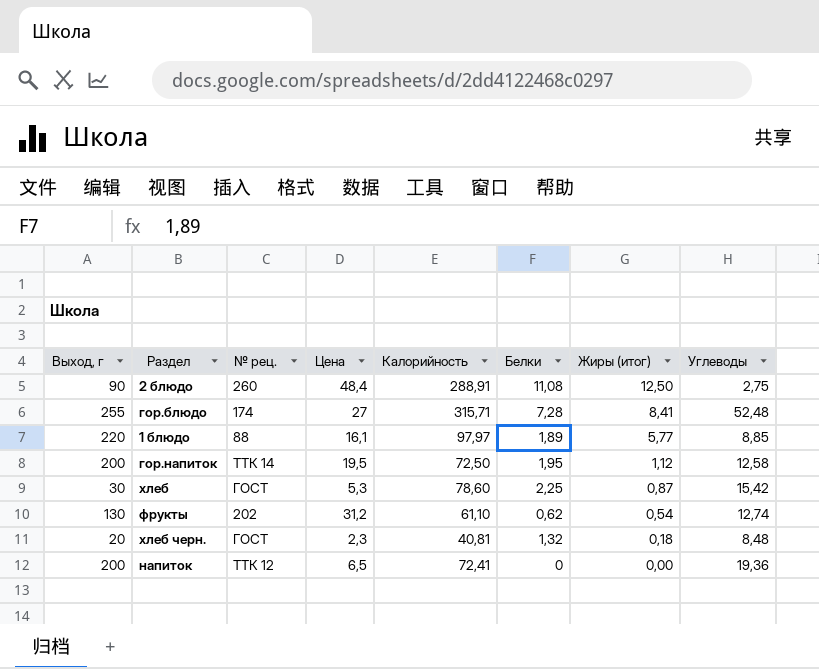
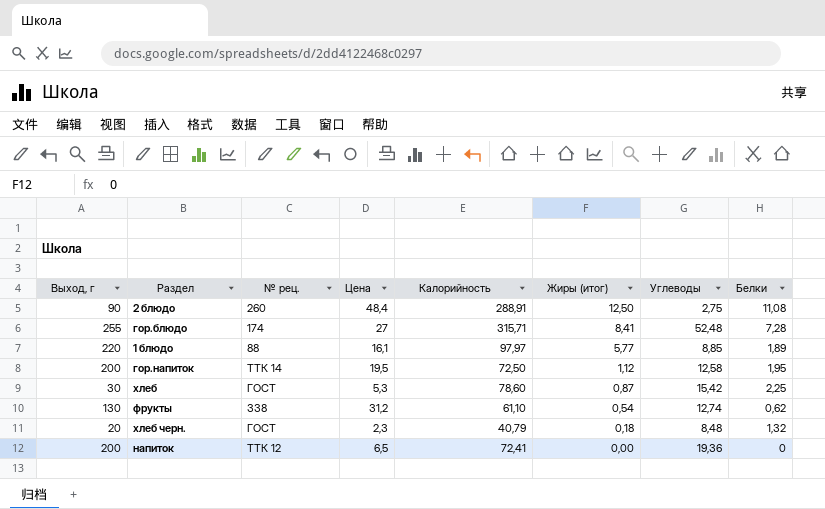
column Белки | position: 6 -> 8
фрукты | № рец.: 202 -> 338
хлеб черн. | Калорийность: 40,81 -> 40,79

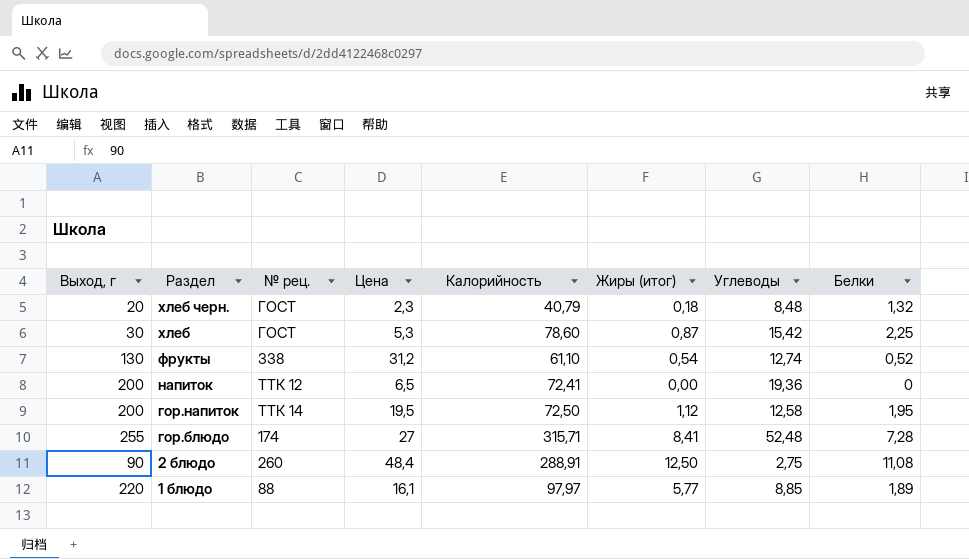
row order: Жиры (итог) descending -> Раздел descending
фрукты | Белки: 0,62 -> 0,52

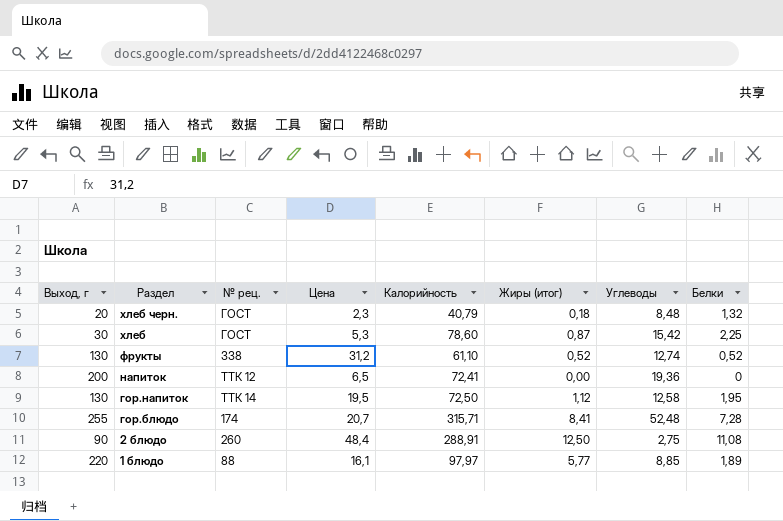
фрукты | Жиры (итог): 0,54 -> 0,52
гор.напиток | Выход, г: 200 -> 130
гор.блюдо | Цена: 27 -> 20,7

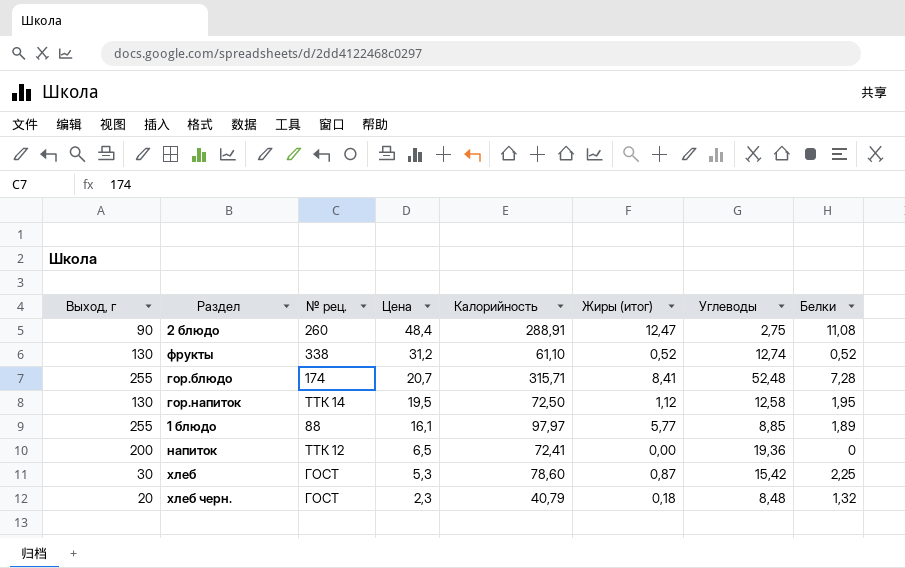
row order: Раздел descending -> Цена descending
2 блюдо | Жиры (итог): 12,50 -> 12,47
1 блюдо | Выход, г: 220 -> 255

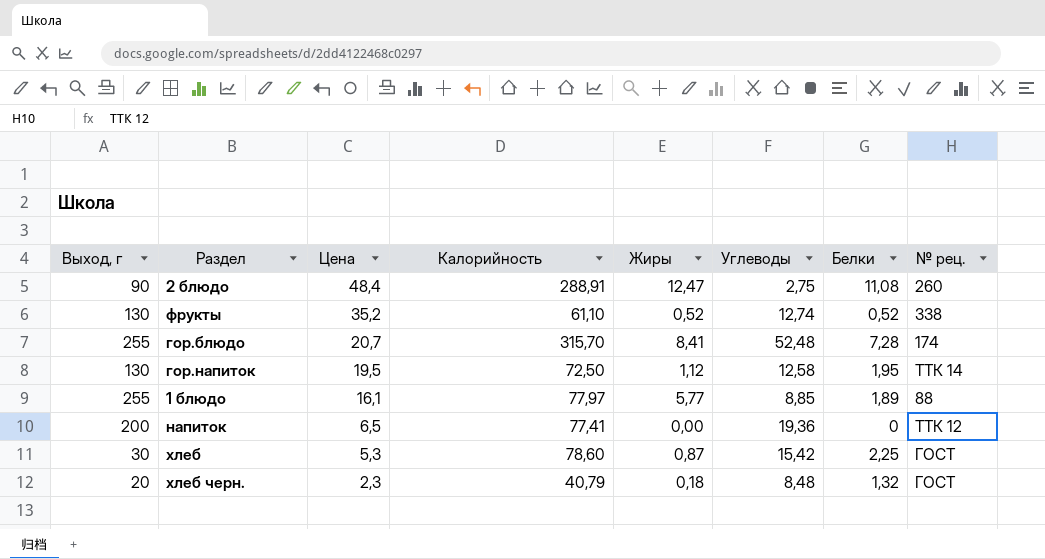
column name: Жиры (итог) -> Жиры
column № рец. | position: 3 -> 8
фрукты | Цена: 31,2 -> 35,2
гор.блюдо | Калорийность: 315,71 -> 315,70
1 блюдо | Калорийность: 97,97 -> 77,97
напиток | Калорийность: 72,41 -> 77,41

